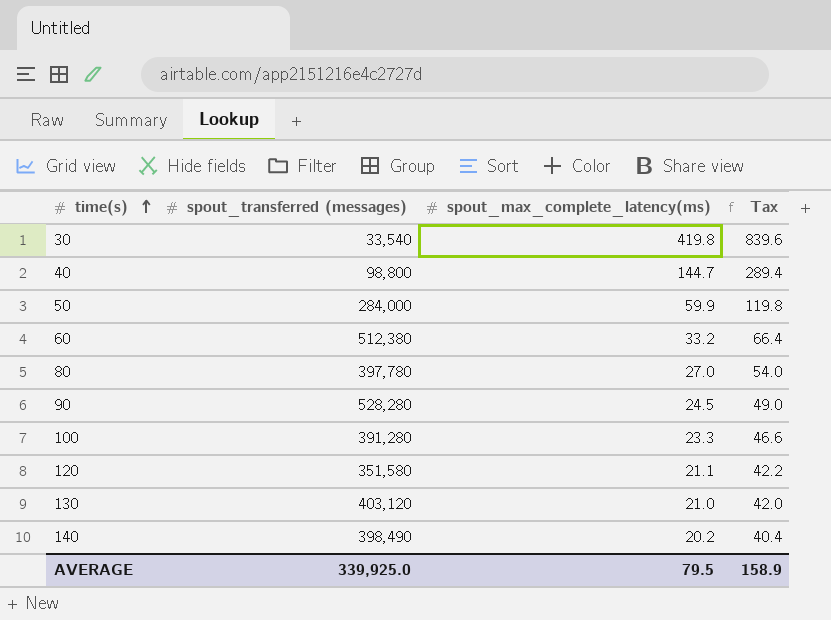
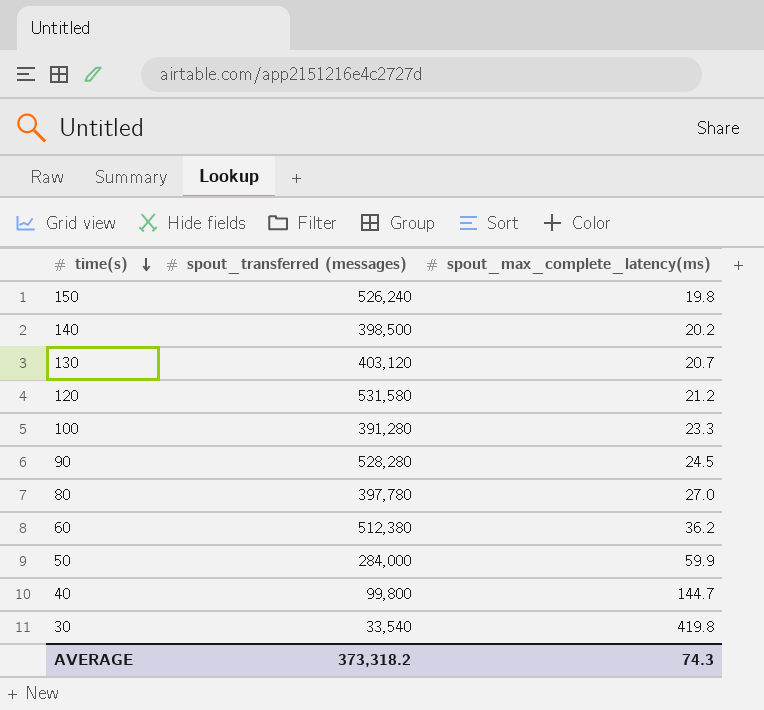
row order: time(s) ascending -> time(s) descending
column Tax | formula: [spout_max_complete_latency(ms)] * 2 -> none
row 150: none -> 526,240 | 19.8
140 | spout_transferred (messages): 398,490 -> 398,500
130 | spout_max_complete_latency(ms): 21.0 -> 20.7
120 | spout_transferred (messages): 351,580 -> 531,580
120 | spout_max_complete_latency(ms): 21.1 -> 21.2
60 | spout_max_complete_latency(ms): 33.2 -> 36.2
40 | spout_transferred (messages): 98,800 -> 99,800
AVERAGE | spout_transferred (messages): 339,925.0 -> 373,318.2
AVERAGE | spout_max_complete_latency(ms): 79.5 -> 74.3

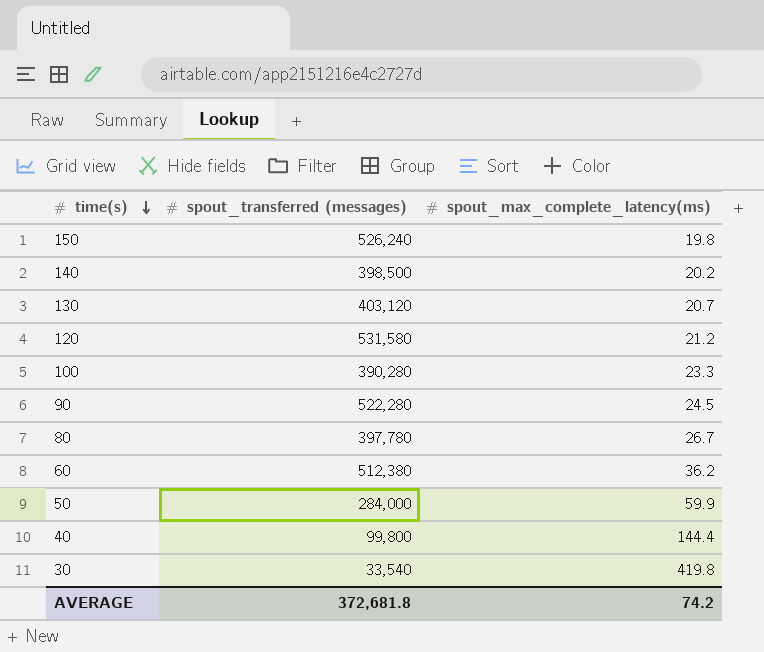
100 | spout_transferred (messages): 391,280 -> 390,280
90 | spout_transferred (messages): 528,280 -> 522,280
80 | spout_max_complete_latency(ms): 27.0 -> 26.7
40 | spout_max_complete_latency(ms): 144.7 -> 144.4
AVERAGE | spout_transferred (messages): 373,318.2 -> 372,681.8
AVERAGE | spout_max_complete_latency(ms): 74.3 -> 74.2

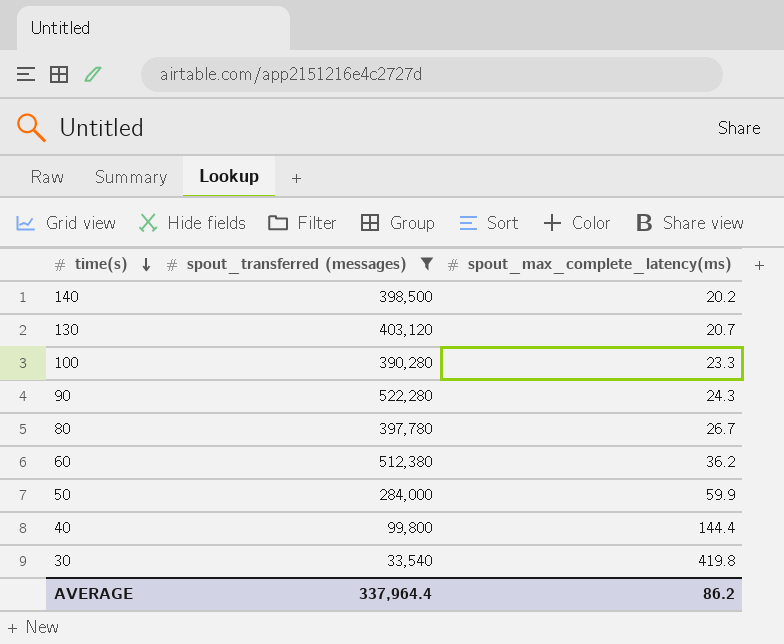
filter: none -> spout_transferred (messages) <= 522,280
90 | spout_max_complete_latency(ms): 24.5 -> 24.3
AVERAGE | spout_transferred (messages): 372,681.8 -> 337,964.4
AVERAGE | spout_max_complete_latency(ms): 74.2 -> 86.2

